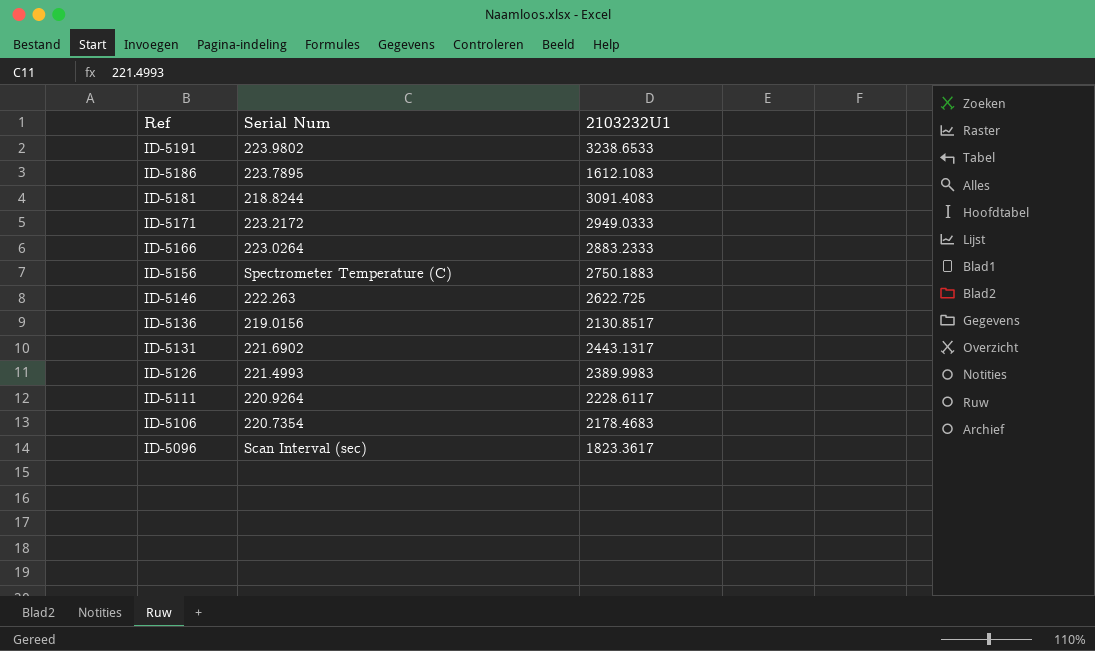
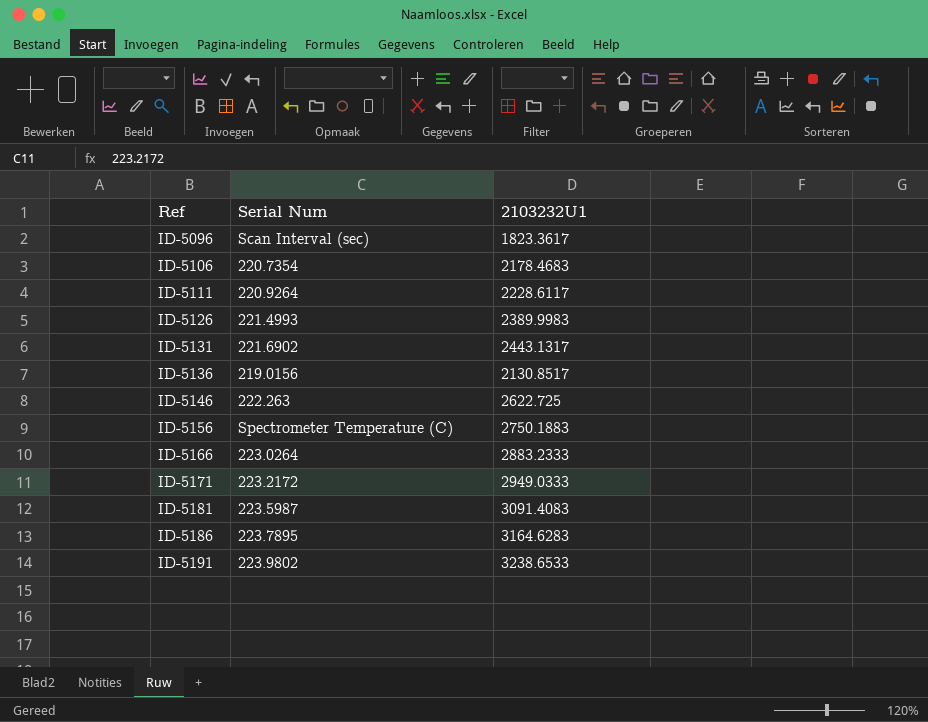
row order: Ref descending -> Ref ascending
ID-5181 | Serial Num: 218.8244 -> 223.5987
ID-5186 | 2103232U1: 1612.1083 -> 3164.6283

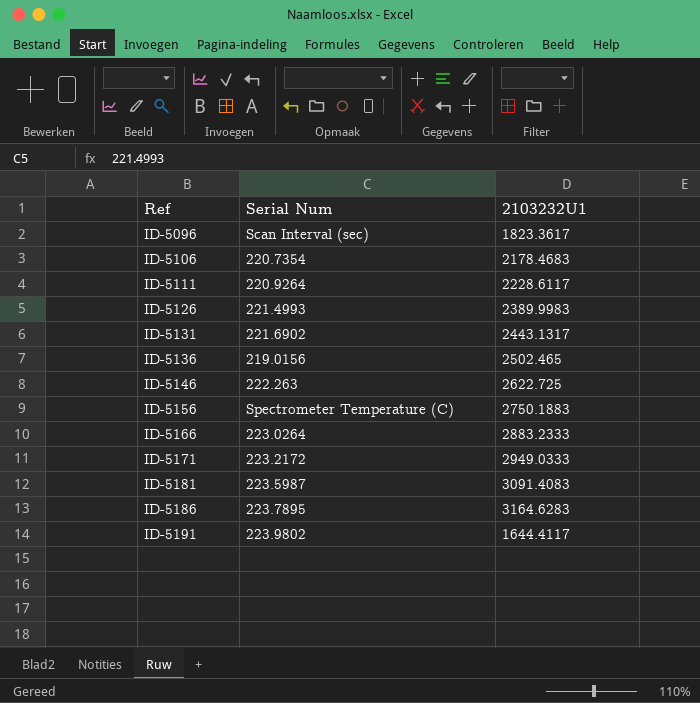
ID-5136 | 2103232U1: 2130.8517 -> 2502.465
ID-5191 | 2103232U1: 3238.6533 -> 1644.4117

